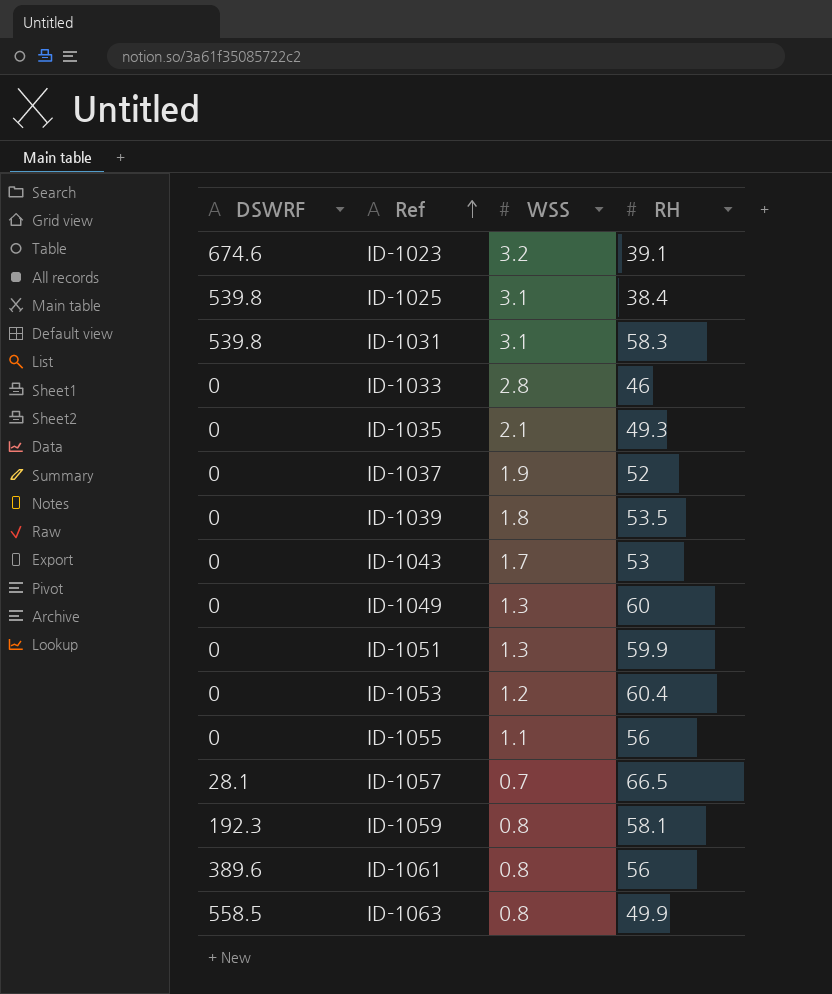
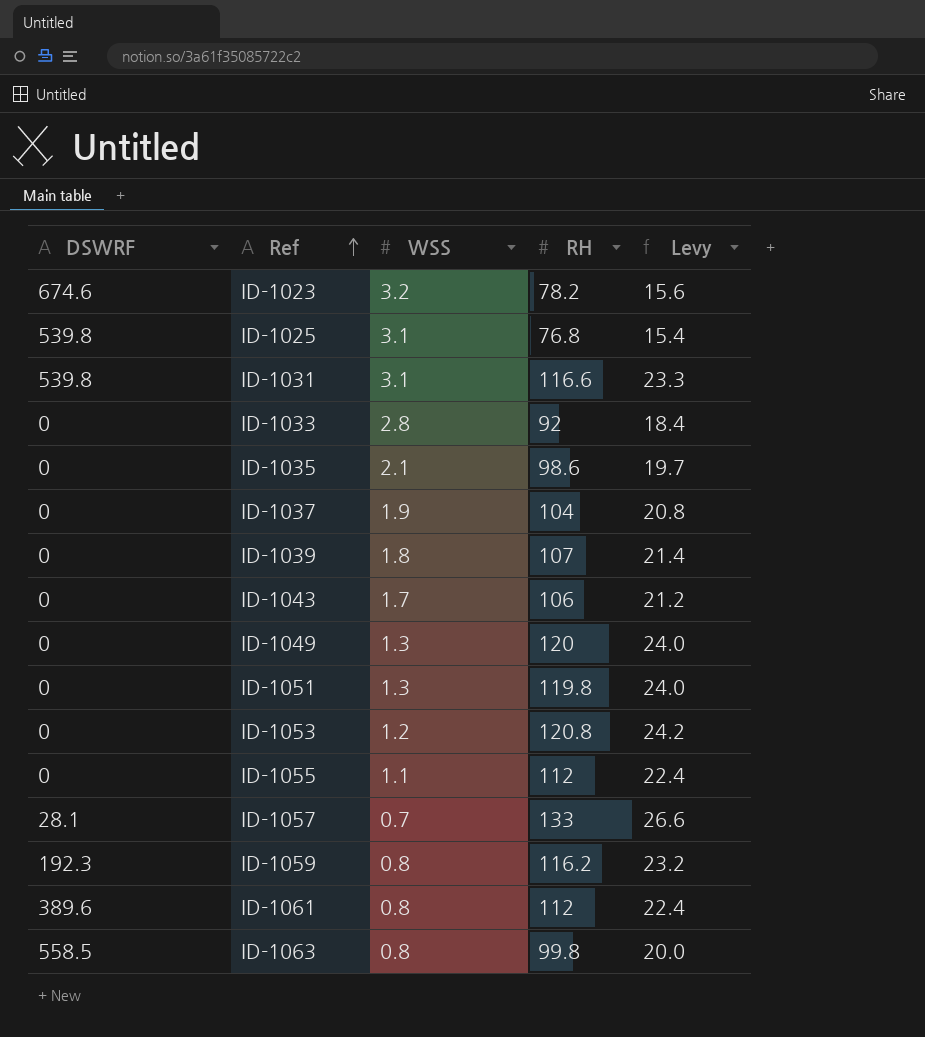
column Levy | formula: none -> [RH] * 0.2
ID-1023 | RH: 39.1 -> 78.2
ID-1025 | RH: 38.4 -> 76.8
ID-1031 | RH: 58.3 -> 116.6
ID-1033 | RH: 46 -> 92
ID-1035 | RH: 49.3 -> 98.6
ID-1037 | RH: 52 -> 104
ID-1039 | RH: 53.5 -> 107
ID-1043 | RH: 53 -> 106
ID-1049 | RH: 60 -> 120
ID-1051 | RH: 59.9 -> 119.8
ID-1053 | RH: 60.4 -> 120.8
ID-1055 | RH: 56 -> 112
ID-1057 | RH: 66.5 -> 133
ID-1059 | RH: 58.1 -> 116.2
ID-1061 | RH: 56 -> 112
ID-1063 | RH: 49.9 -> 99.8

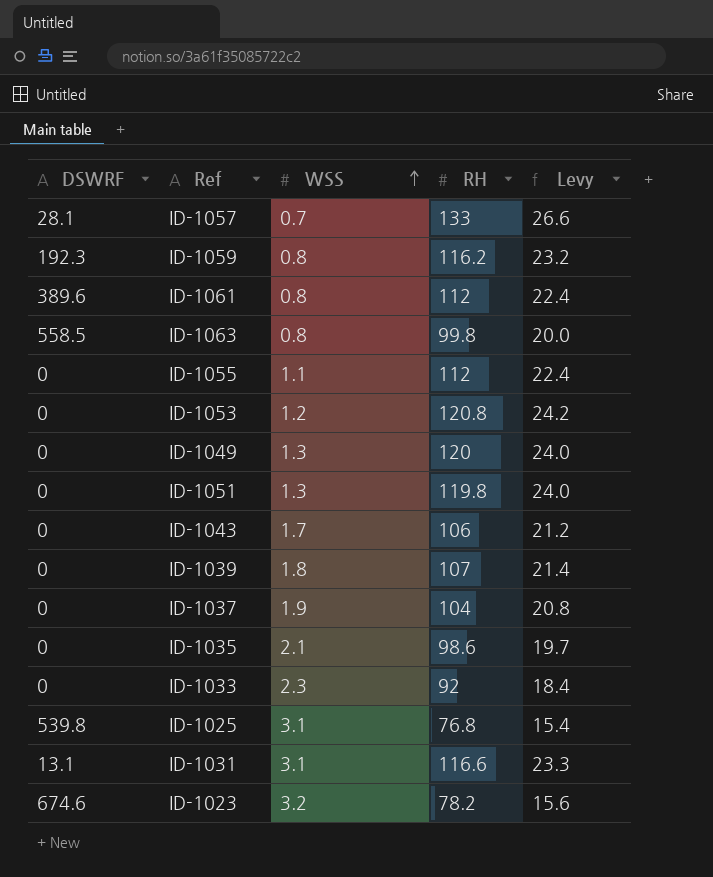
row order: Ref ascending -> WSS ascending
ID-1033 | WSS: 2.8 -> 2.3
ID-1031 | DSWRF: 539.8 -> 13.1

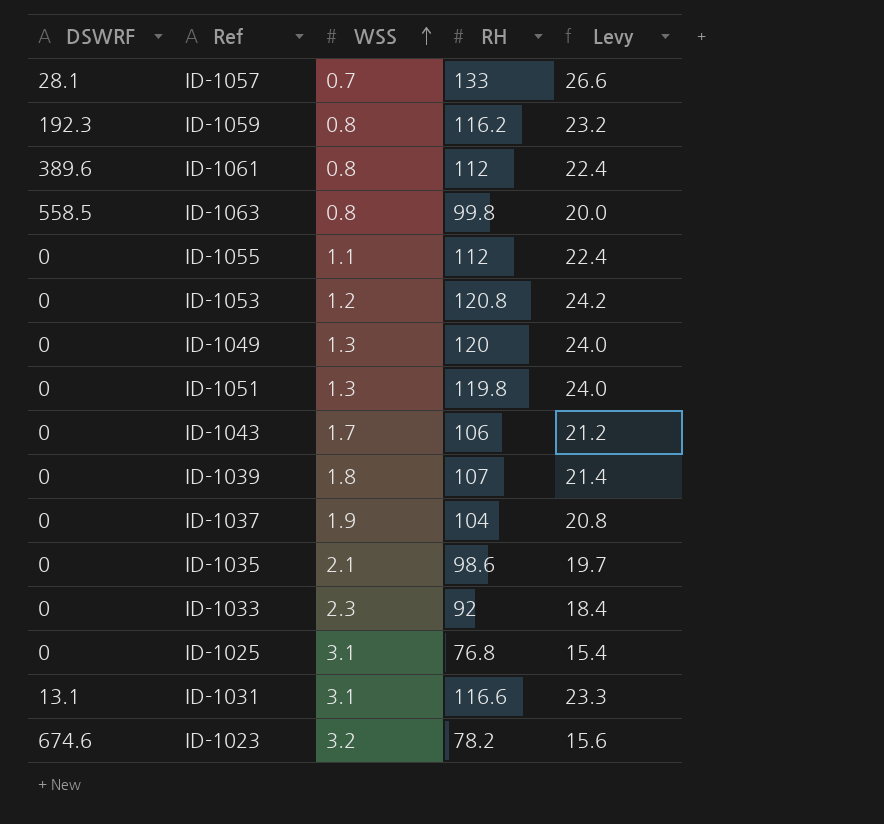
ID-1025 | DSWRF: 539.8 -> 0

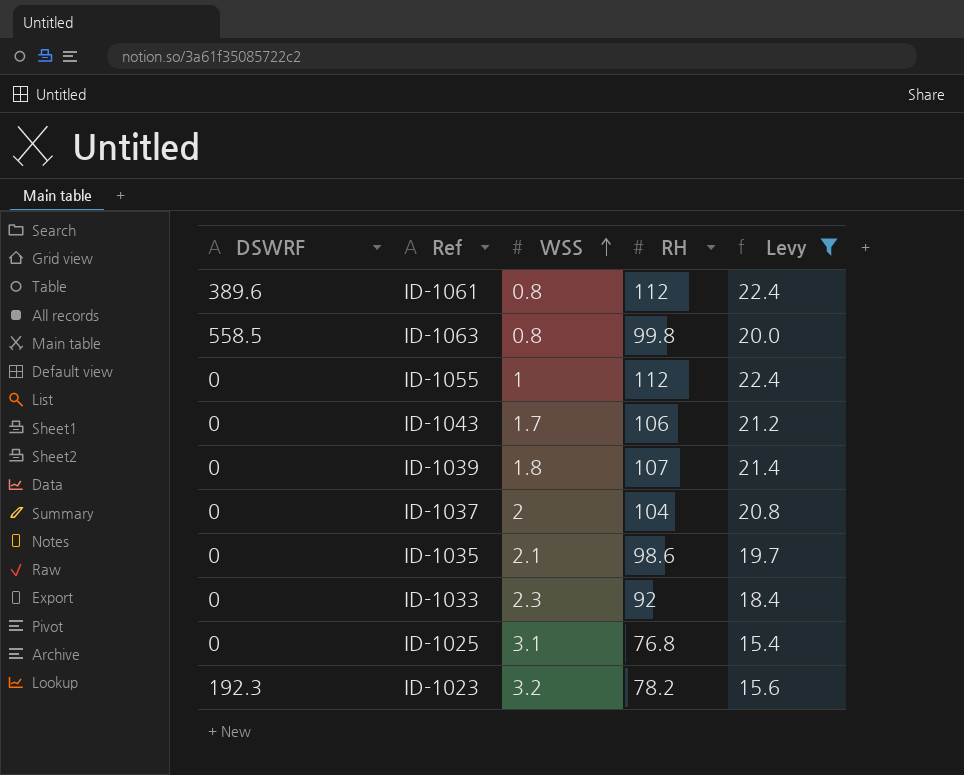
filter: none -> Levy <= 22.4
ID-1055 | WSS: 1.1 -> 1
ID-1037 | WSS: 1.9 -> 2
ID-1023 | DSWRF: 674.6 -> 192.3

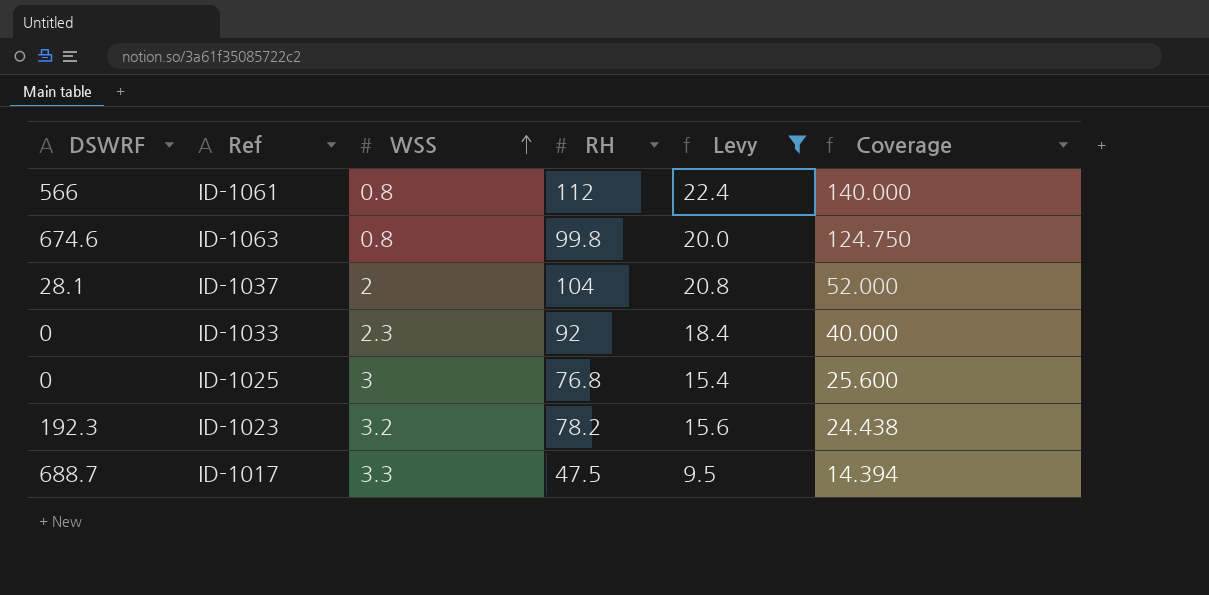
column Coverage | formula: none -> [RH] / [WSS]
row ID-1055: 0 | 1 | 112 | 22.4 -> none
row ID-1043: 0 | 1.7 | 106 | 21.2 -> none
row ID-1039: 0 | 1.8 | 107 | 21.4 -> none
row ID-1035: 0 | 2.1 | 98.6 | 19.7 -> none
ID-1061 | DSWRF: 389.6 -> 566
ID-1063 | DSWRF: 558.5 -> 674.6
ID-1037 | DSWRF: 0 -> 28.1
ID-1025 | WSS: 3.1 -> 3
row ID-1017: none -> 688.7 | 3.3 | 47.5 | 9.5 | 14.394

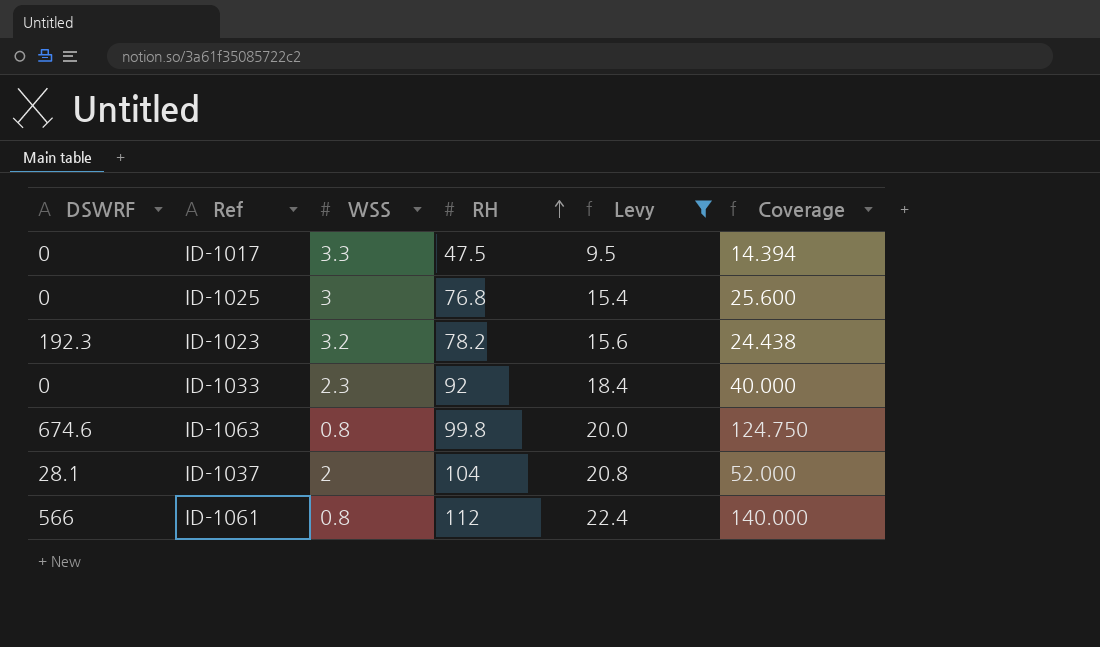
row order: WSS ascending -> RH ascending
ID-1017 | DSWRF: 688.7 -> 0

